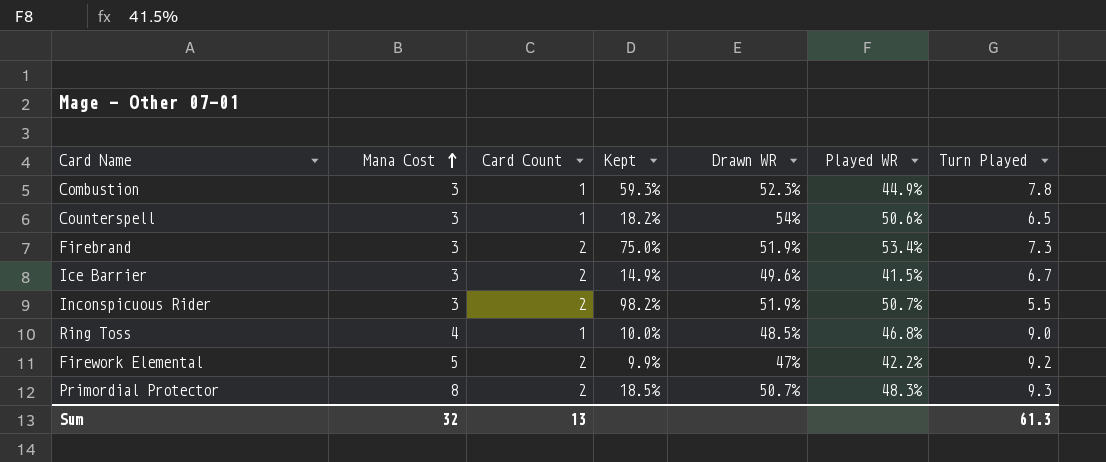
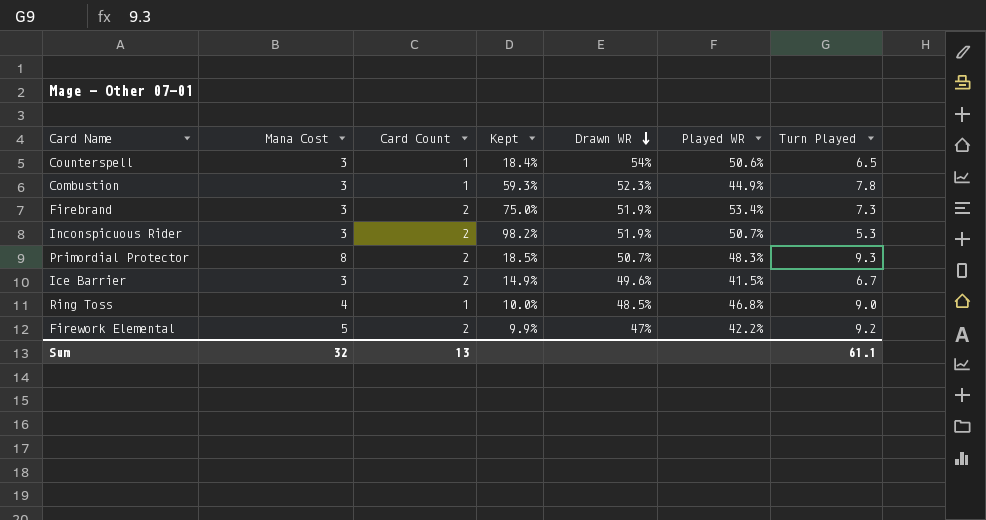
row order: Mana Cost ascending -> Drawn WR descending
Counterspell | Kept: 18.2% -> 18.4%
Inconspicuous Rider | Turn Played: 5.5 -> 5.3
Sum | Turn Played: 61.3 -> 61.1

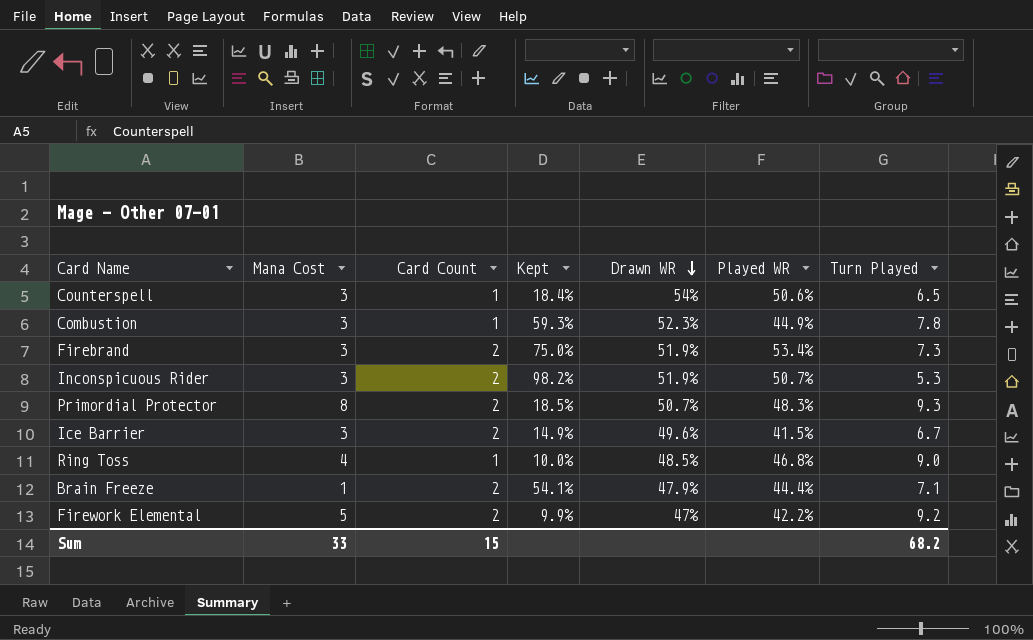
row Brain Freeze: none -> 1 | 2 | 54.1% | 47.9% | 44.4% | 7.1
Sum | Mana Cost: 32 -> 33
Sum | Card Count: 13 -> 15
Sum | Turn Played: 61.1 -> 68.2

